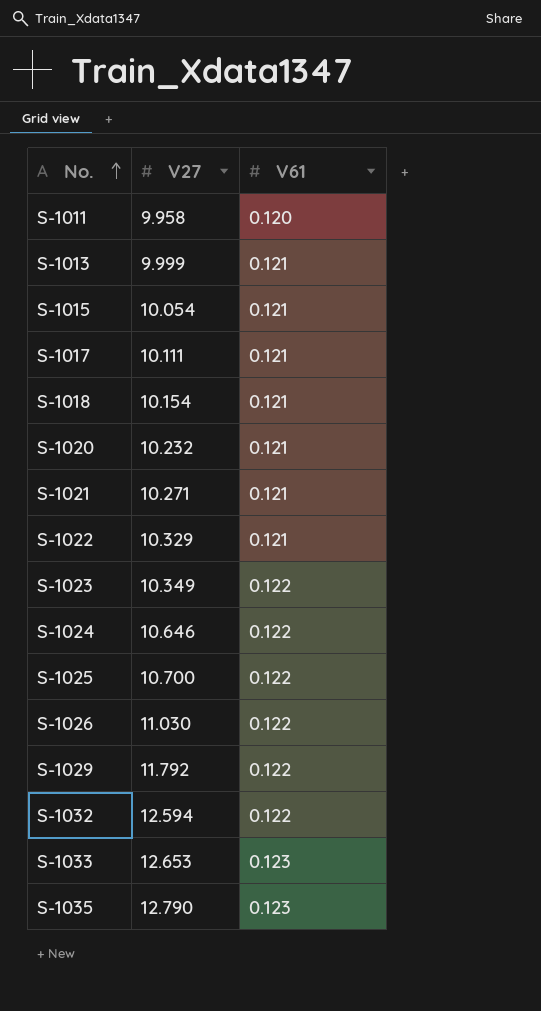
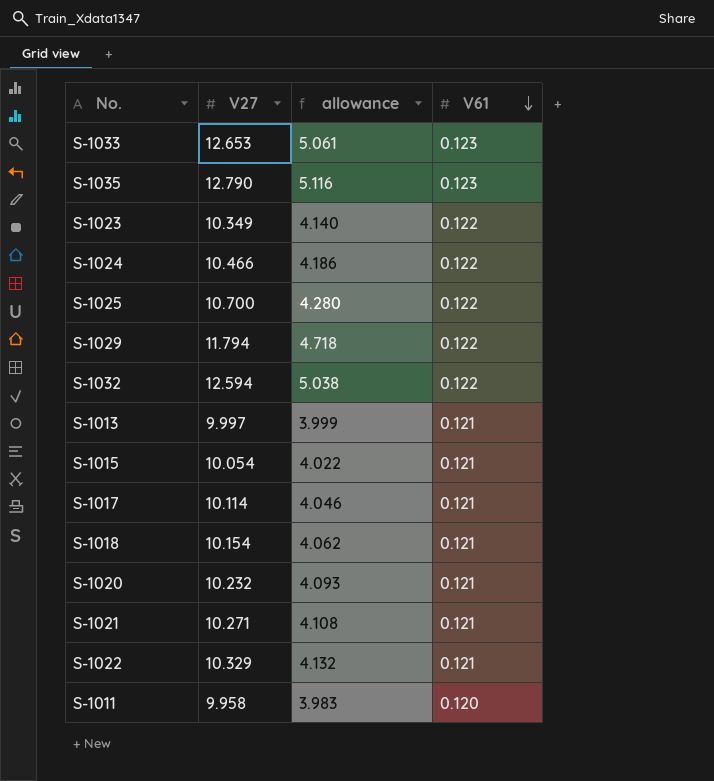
row order: No. ascending -> V61 descending
column allowance | formula: none -> [V27] * 0.4
row S-1026: 11.030 | 0.122 -> none
S-1024 | V27: 10.646 -> 10.466
S-1029 | V27: 11.792 -> 11.794
S-1013 | V27: 9.999 -> 9.997
S-1017 | V27: 10.111 -> 10.114

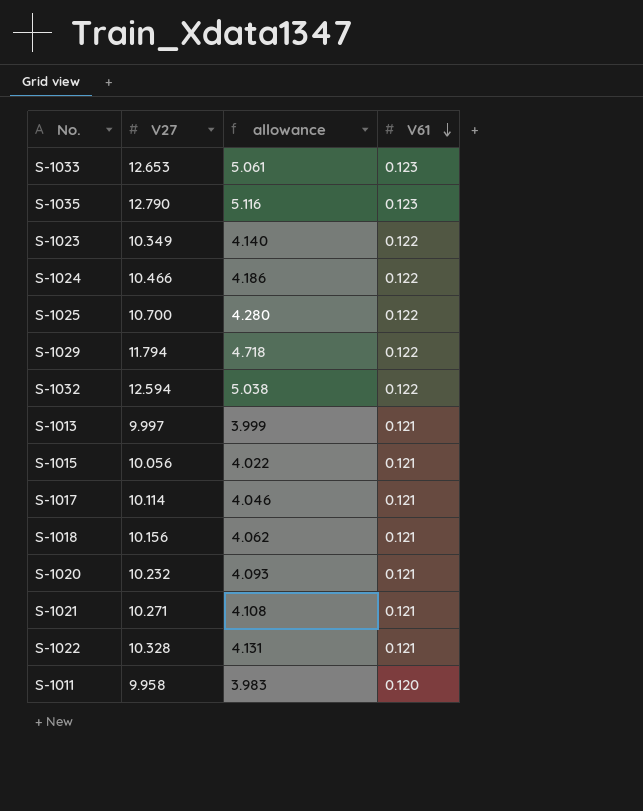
S-1015 | V27: 10.054 -> 10.056
S-1018 | V27: 10.154 -> 10.156
S-1022 | V27: 10.329 -> 10.328
S-1022 | allowance: 4.132 -> 4.131

